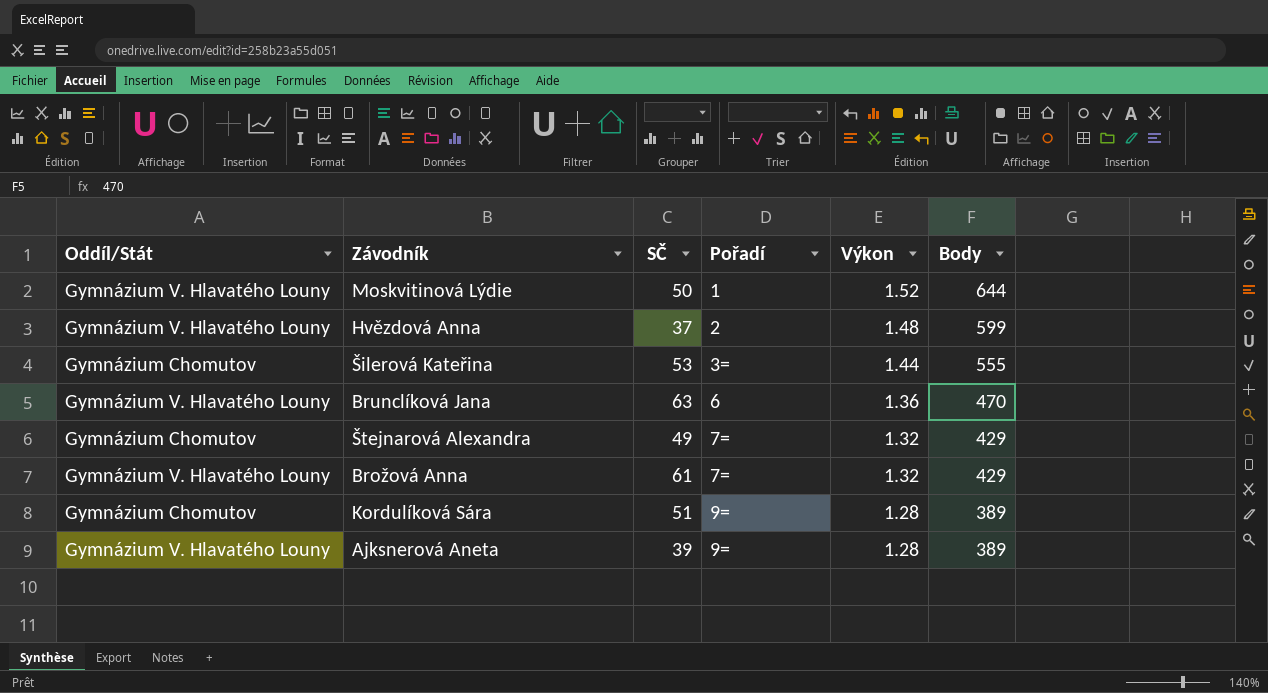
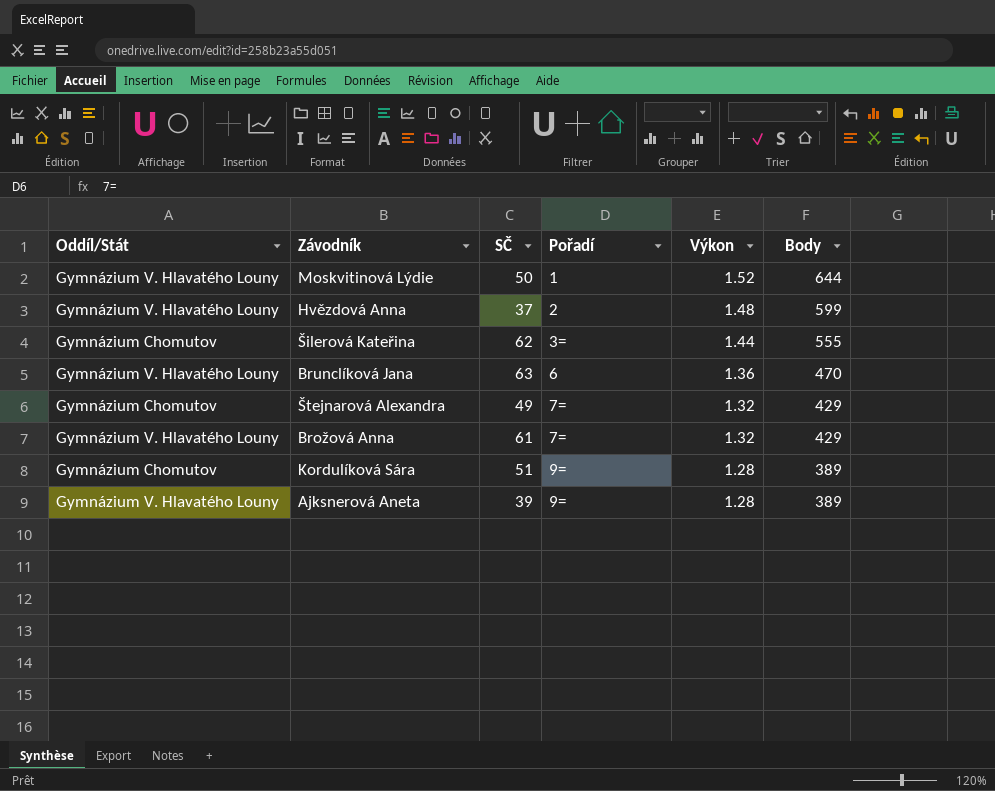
Šilerová Kateřina | SČ: 53 -> 62

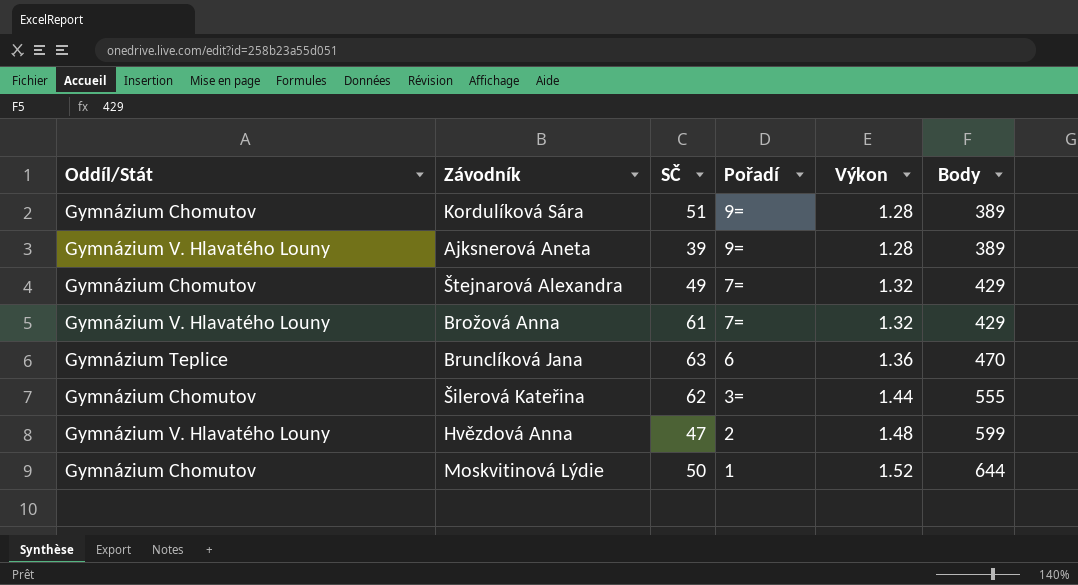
row order: Pořadí ascending -> Pořadí descending
Brunclíková Jana | Oddíl/Stát: Gymnázium V. Hlavatého Louny -> Gymnázium Teplice
Hvězdová Anna | SČ: 37 -> 47
Moskvitinová Lýdie | Oddíl/Stát: Gymnázium V. Hlavatého Louny -> Gymnázium Chomutov

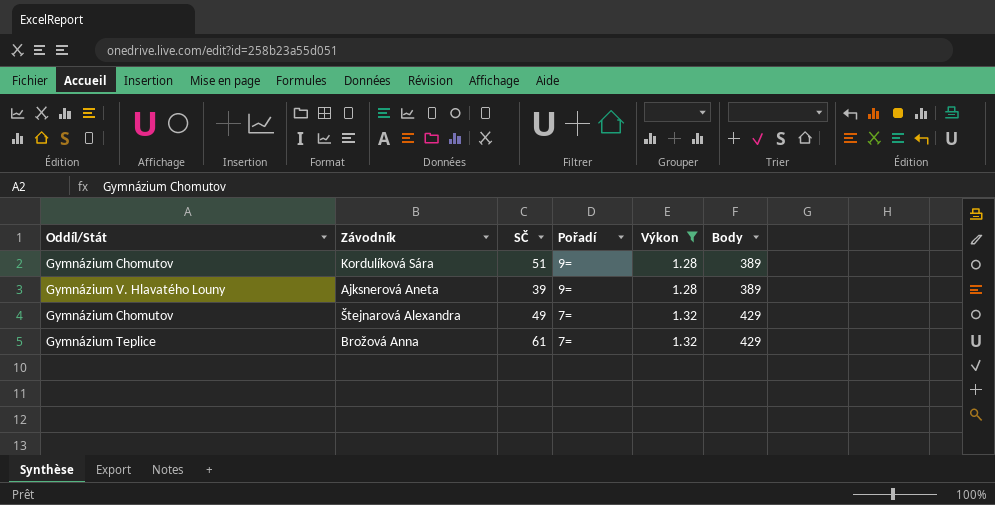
filter: none -> Výkon <= 1.32
Brožová Anna | Oddíl/Stát: Gymnázium V. Hlavatého Louny -> Gymnázium Teplice

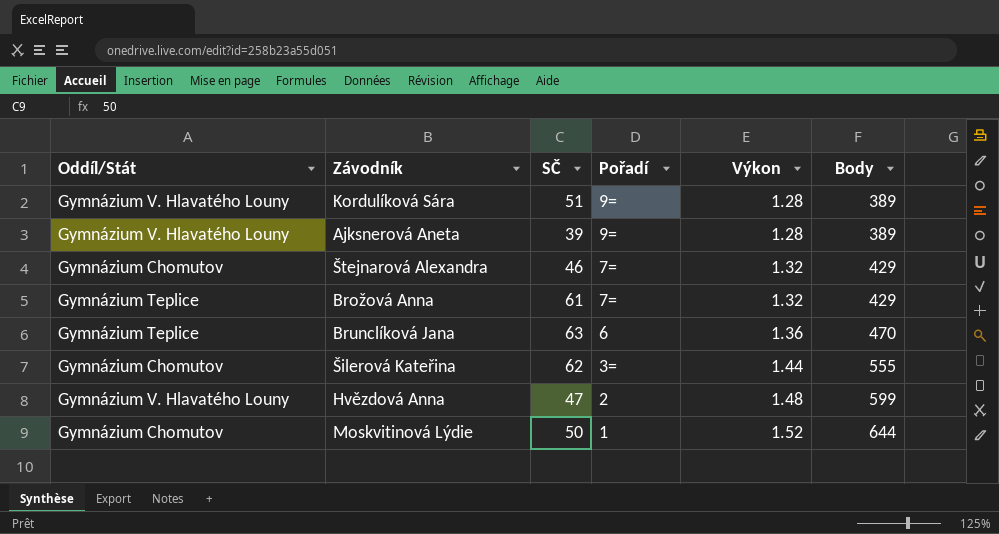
filter: Výkon <= 1.32 -> none
Kordulíková Sára | Oddíl/Stát: Gymnázium Chomutov -> Gymnázium V. Hlavatého Louny
Štejnarová Alexandra | SČ: 49 -> 46

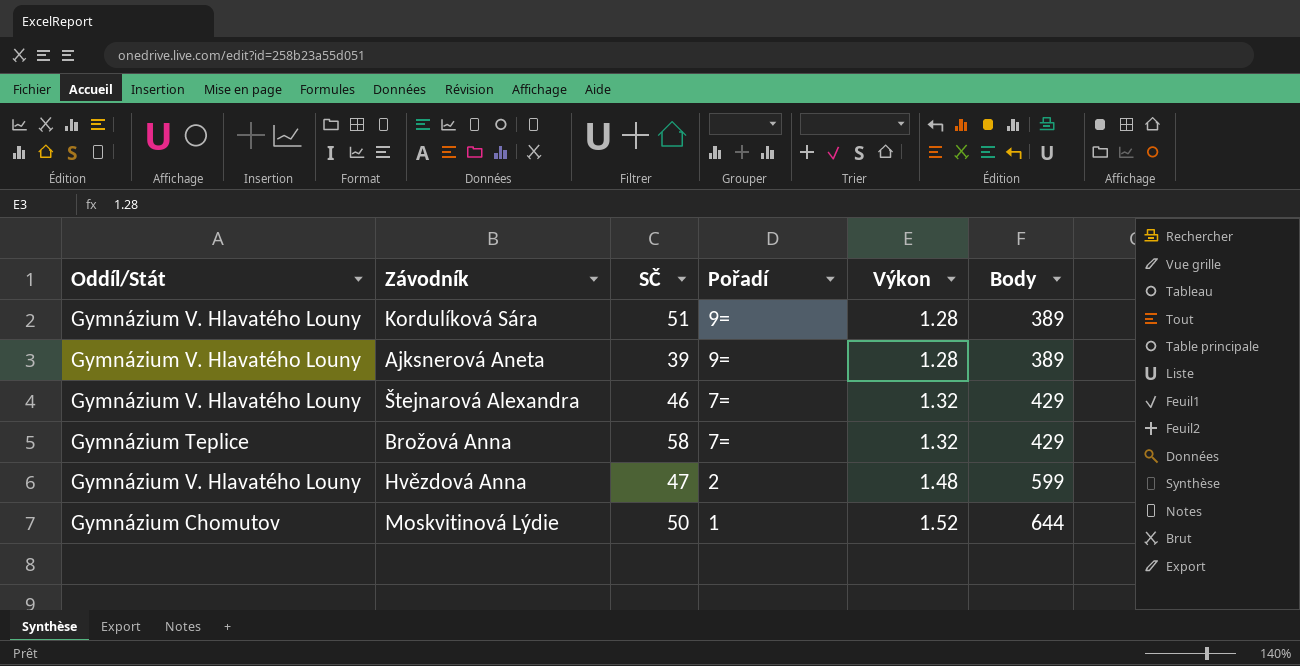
row Brunclíková Jana: Gymnázium Teplice | 63 | 6 | 1.36 | 470 -> none
row Šilerová Kateřina: Gymnázium Chomutov | 62 | 3= | 1.44 | 555 -> none
Štejnarová Alexandra | Oddíl/Stát: Gymnázium Chomutov -> Gymnázium V. Hlavatého Louny
Brožová Anna | SČ: 61 -> 58

